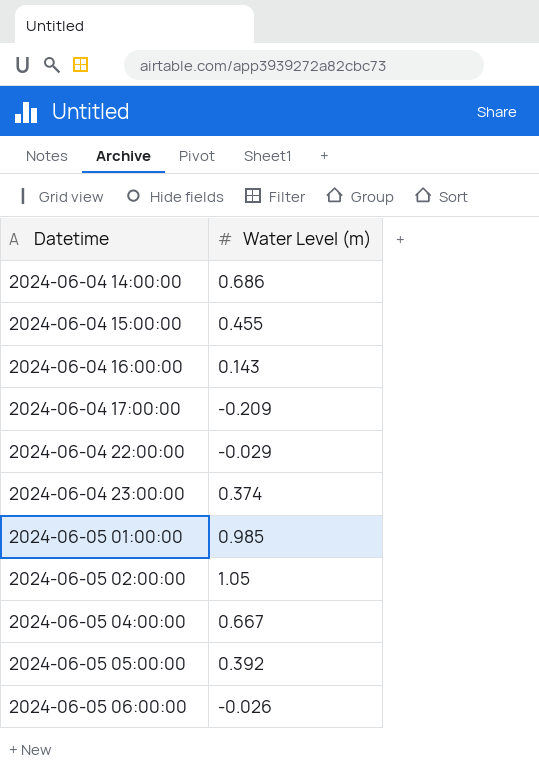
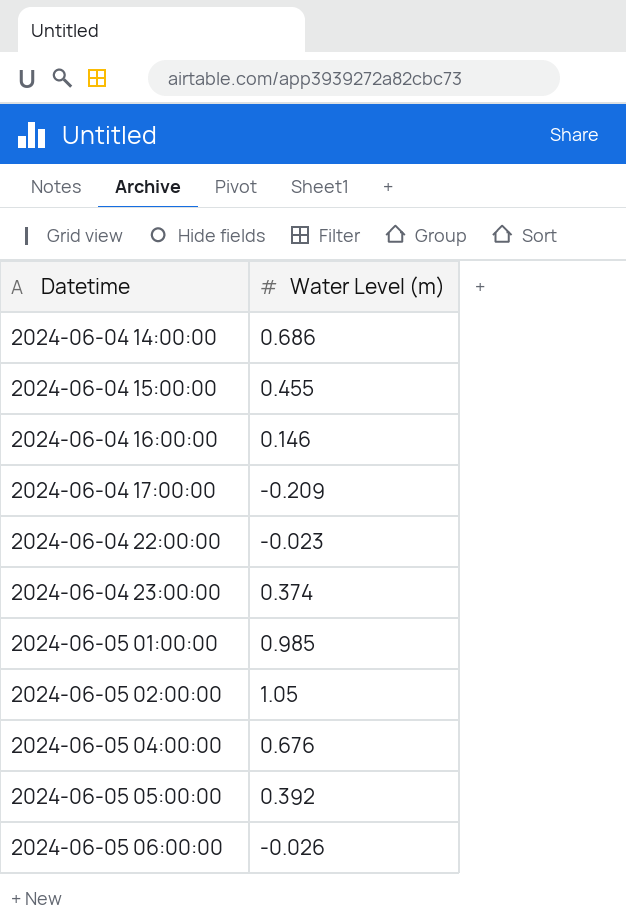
2024-06-04 16:00:00 | Water Level (m): 0.143 -> 0.146
2024-06-04 22:00:00 | Water Level (m): -0.029 -> -0.023
2024-06-05 04:00:00 | Water Level (m): 0.667 -> 0.676

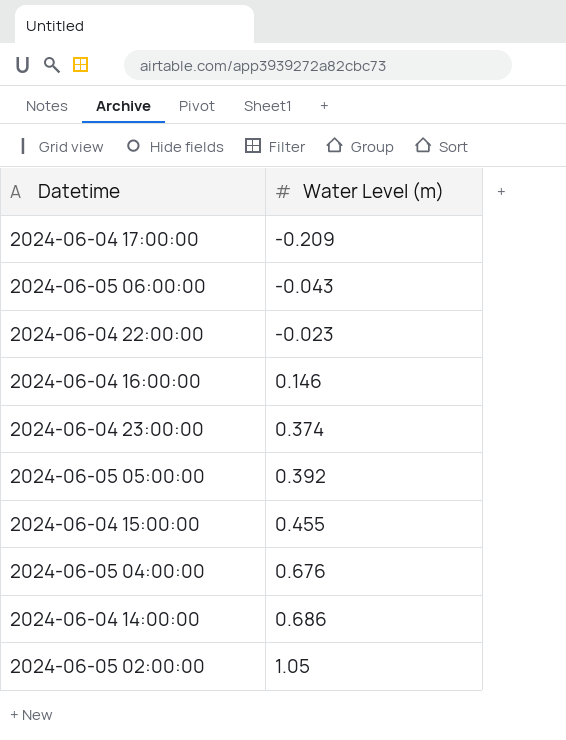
row order: Datetime ascending -> Water Level (m) ascending
row 2024-06-05 01:00:00: 0.985 -> none
2024-06-05 06:00:00 | Water Level (m): -0.026 -> -0.043

